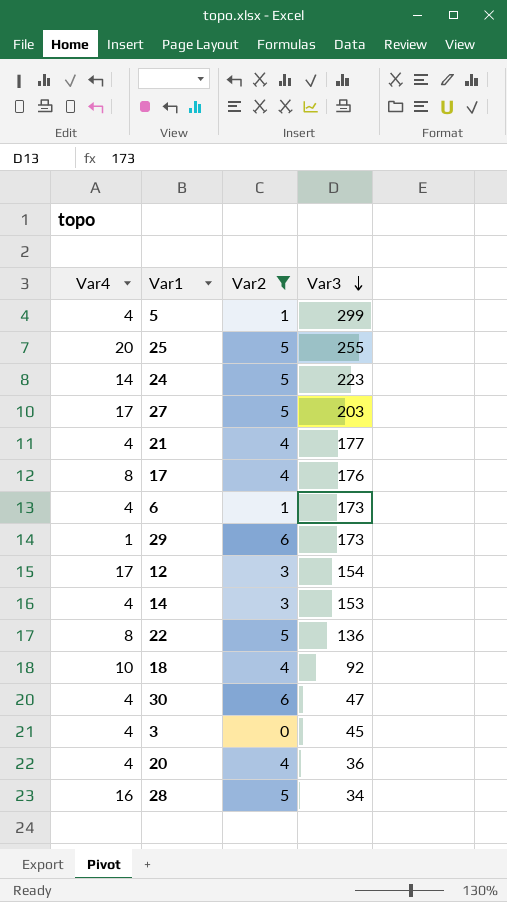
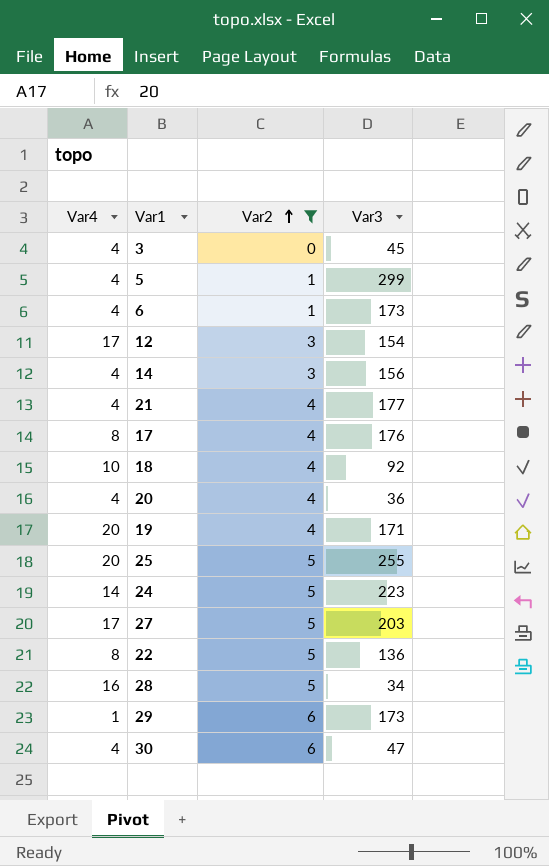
row order: Var3 descending -> Var2 ascending
14 | Var3: 153 -> 156
row 19: none -> 20 | 4 | 171

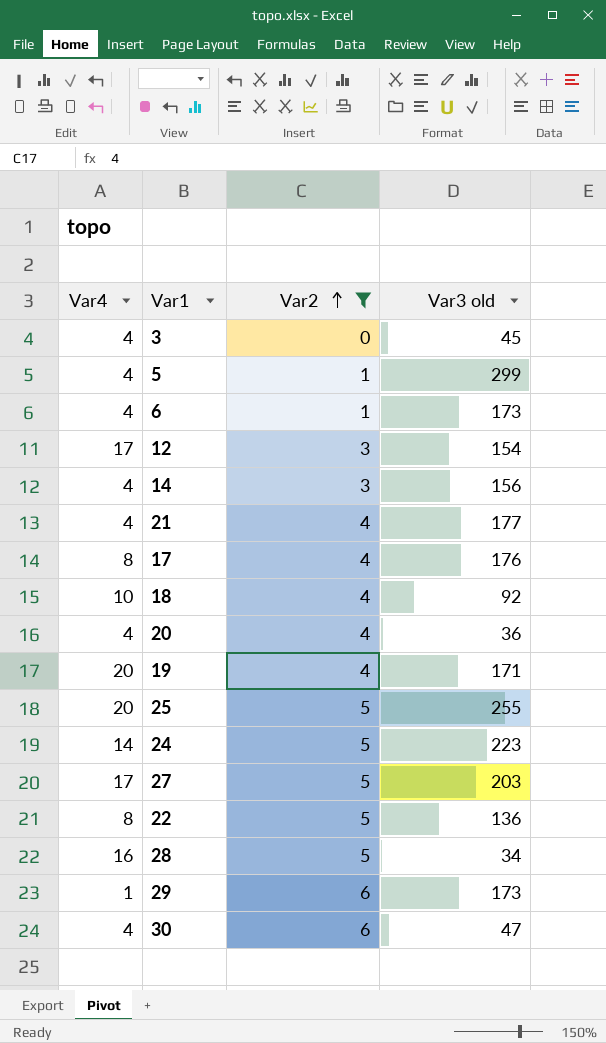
column name: Var3 -> Var3 old

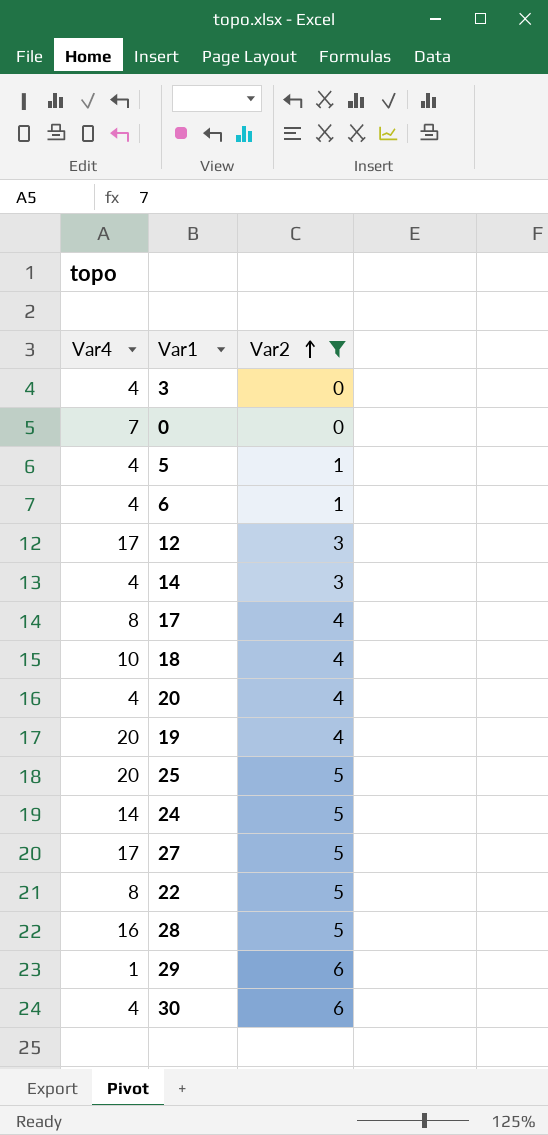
column Var3 old | position: 4 -> none
row 21: 4 | 4 | 177 -> none
row 0: none -> 7 | 0

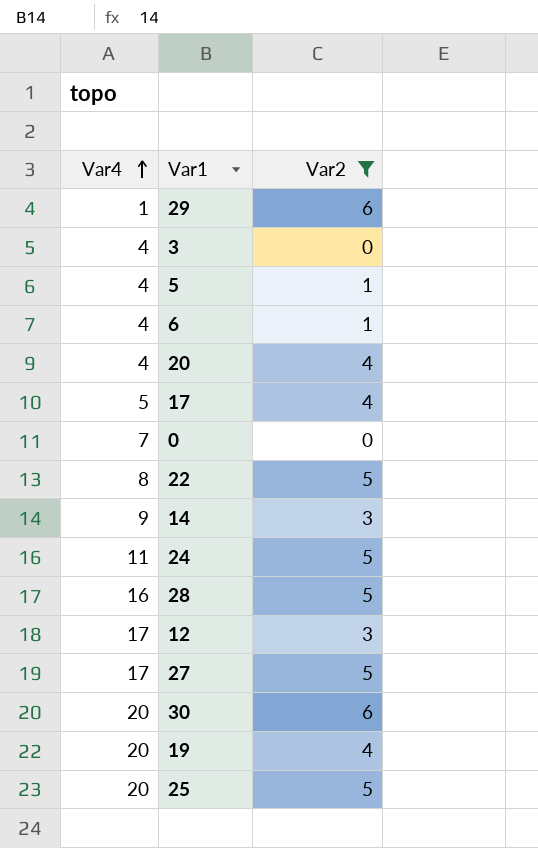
row order: Var2 ascending -> Var4 ascending
row 18: 10 | 4 -> none
17 | Var4: 8 -> 5
14 | Var4: 4 -> 9
24 | Var4: 14 -> 11
30 | Var4: 4 -> 20

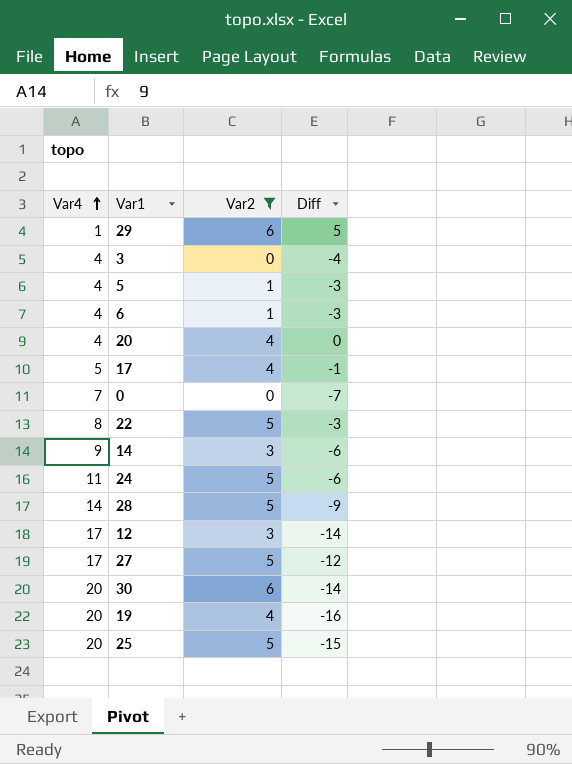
column Diff | formula: none -> [Var2] - [Var4]
28 | Var4: 16 -> 14

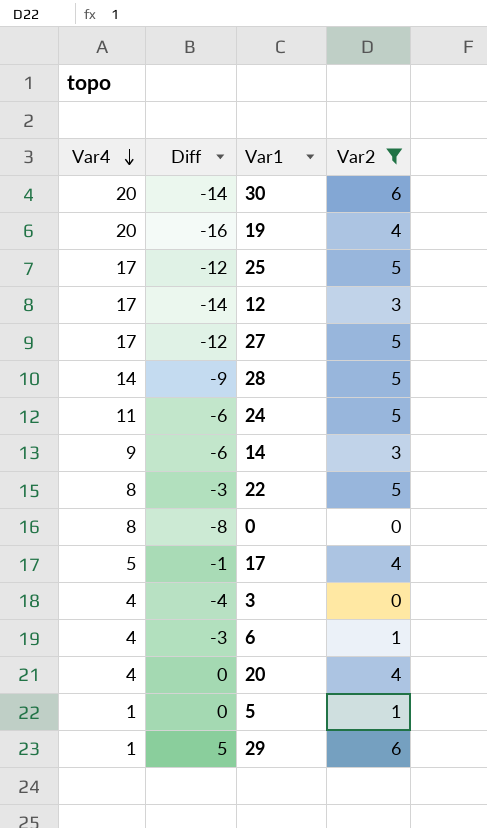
row order: Var4 ascending -> Var4 descending
column Diff | position: 4 -> 2
25 | Var4: 20 -> 17
25 | Diff: -15 -> -12
0 | Var4: 7 -> 8
0 | Diff: -7 -> -8
5 | Var4: 4 -> 1
5 | Diff: -3 -> 0

